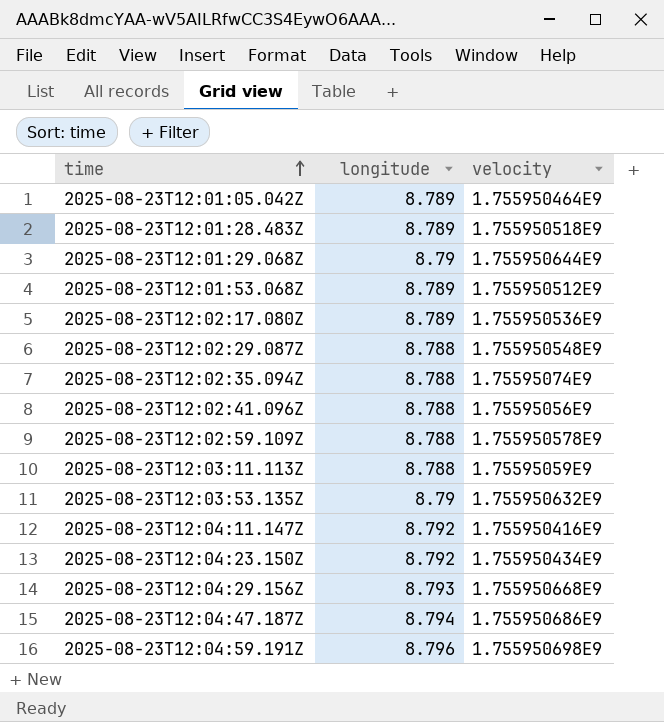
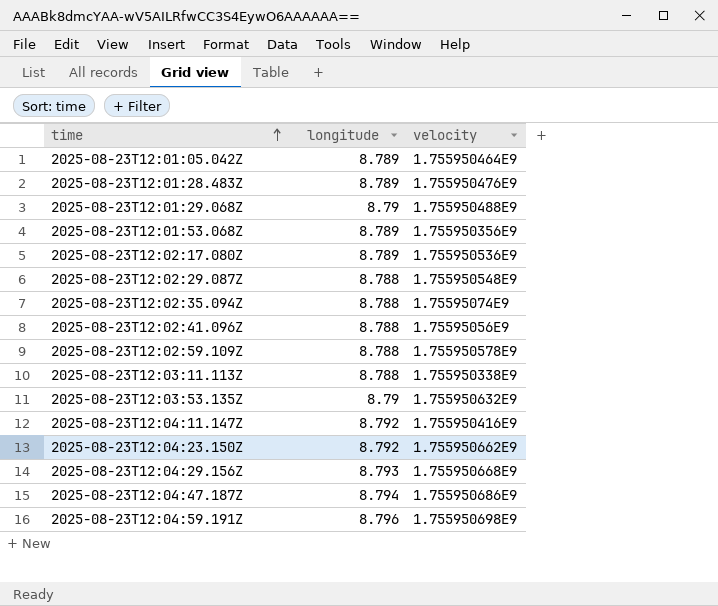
2025-08-23T12:01:28.483Z | velocity: 1.755950518E9 -> 1.755950476E9
2025-08-23T12:01:29.068Z | velocity: 1.755950644E9 -> 1.755950488E9
2025-08-23T12:01:53.068Z | velocity: 1.755950512E9 -> 1.755950356E9
2025-08-23T12:03:11.113Z | velocity: 1.75595059E9 -> 1.755950338E9
2025-08-23T12:04:23.150Z | velocity: 1.755950434E9 -> 1.755950662E9

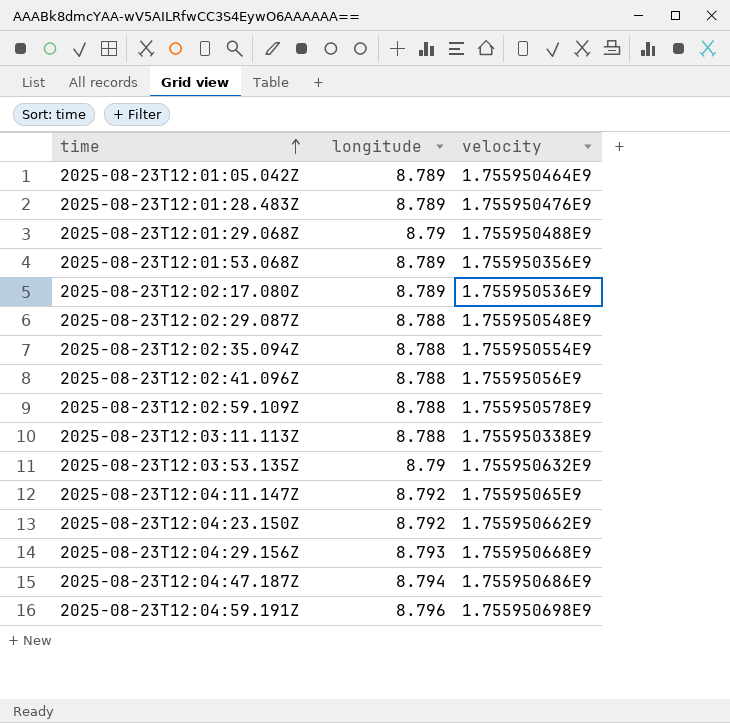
2025-08-23T12:02:35.094Z | velocity: 1.75595074E9 -> 1.755950554E9
2025-08-23T12:04:11.147Z | velocity: 1.755950416E9 -> 1.75595065E9

